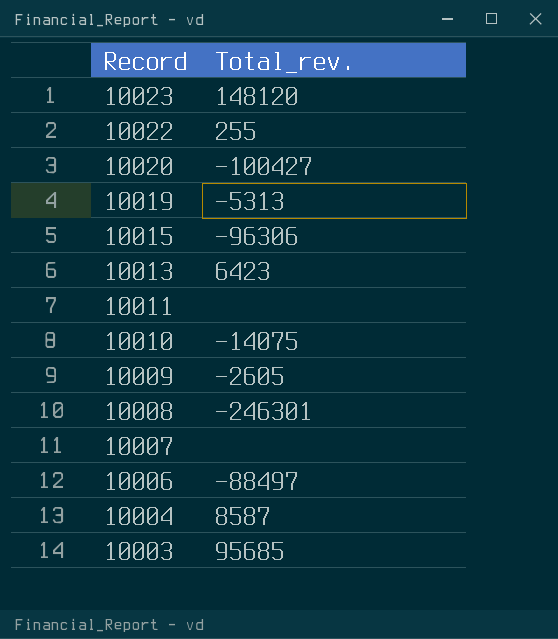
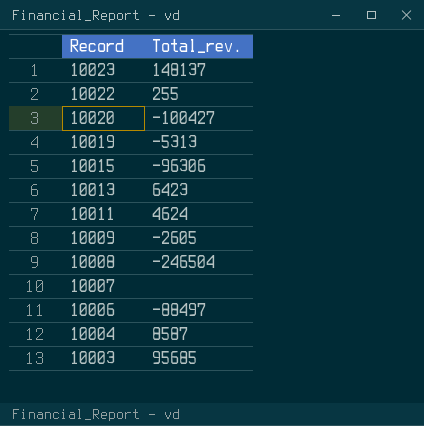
row 10010: -14075 -> none
10023 | Total_rev.: 148120 -> 148137
10011 | Total_rev.: none -> 4624
10008 | Total_rev.: -246301 -> -246504

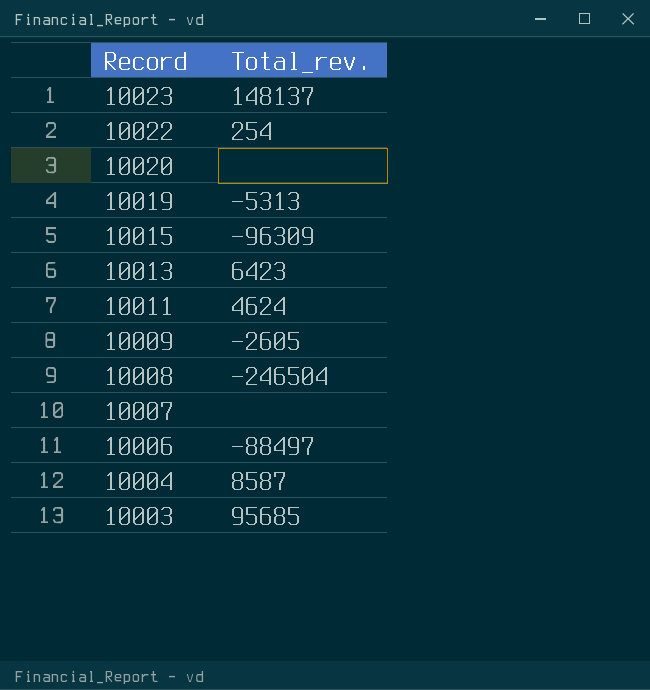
10022 | Total_rev.: 255 -> 254
10020 | Total_rev.: -100427 -> none
10015 | Total_rev.: -96306 -> -96309

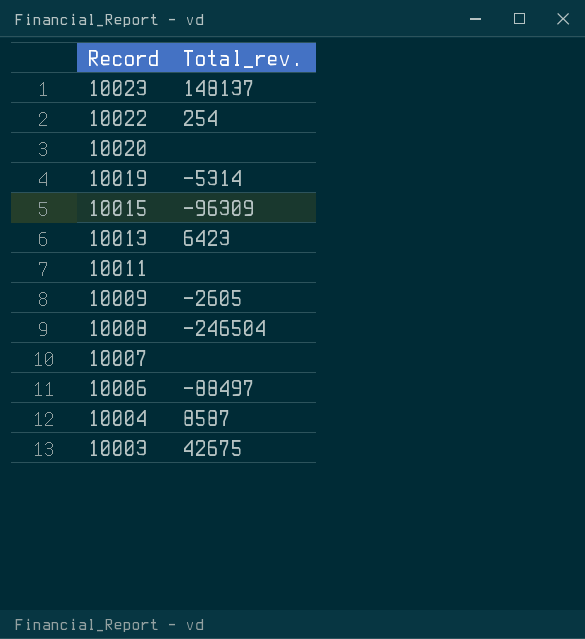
10019 | Total_rev.: -5313 -> -5314
10011 | Total_rev.: 4624 -> none
10003 | Total_rev.: 95685 -> 42675

